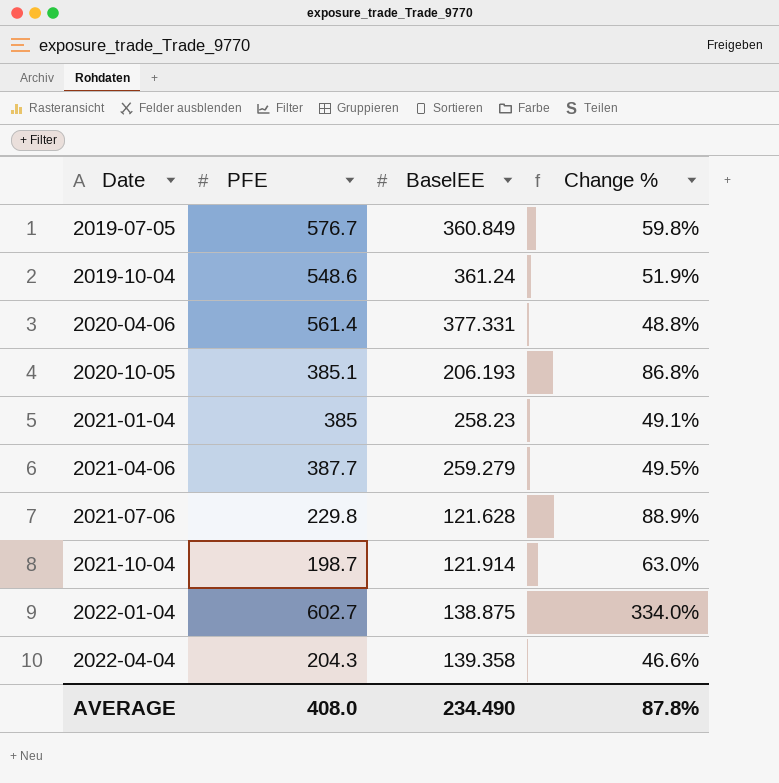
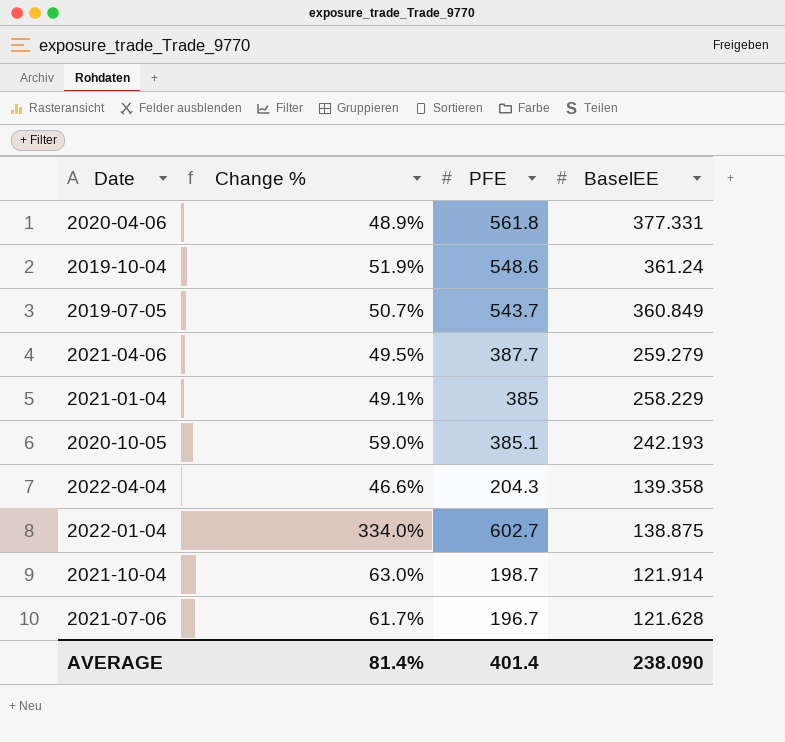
row order: Date ascending -> BaselEE descending
column Change % | position: 4 -> 2
2020-04-06 | Change %: 48.8% -> 48.9%
2020-04-06 | PFE: 561.4 -> 561.8
2019-07-05 | Change %: 59.8% -> 50.7%
2019-07-05 | PFE: 576.7 -> 543.7
2021-01-04 | BaselEE: 258.23 -> 258.229
2020-10-05 | Change %: 86.8% -> 59.0%
2020-10-05 | BaselEE: 206.193 -> 242.193
2021-07-06 | Change %: 88.9% -> 61.7%
2021-07-06 | PFE: 229.8 -> 196.7
AVERAGE | Change %: 87.8% -> 81.4%
AVERAGE | PFE: 408.0 -> 401.4
AVERAGE | BaselEE: 234.490 -> 238.090

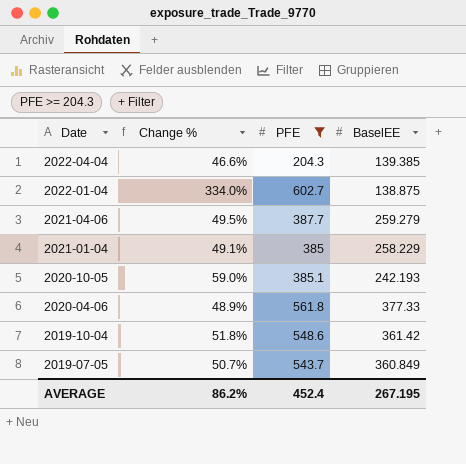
filter: none -> PFE >= 204.3
row order: BaselEE descending -> Date descending
2022-04-04 | BaselEE: 139.358 -> 139.385
2020-04-06 | BaselEE: 377.331 -> 377.33
2019-10-04 | Change %: 51.9% -> 51.8%
2019-10-04 | BaselEE: 361.24 -> 361.42
AVERAGE | Change %: 81.4% -> 86.2%
AVERAGE | PFE: 401.4 -> 452.4
AVERAGE | BaselEE: 238.090 -> 267.195

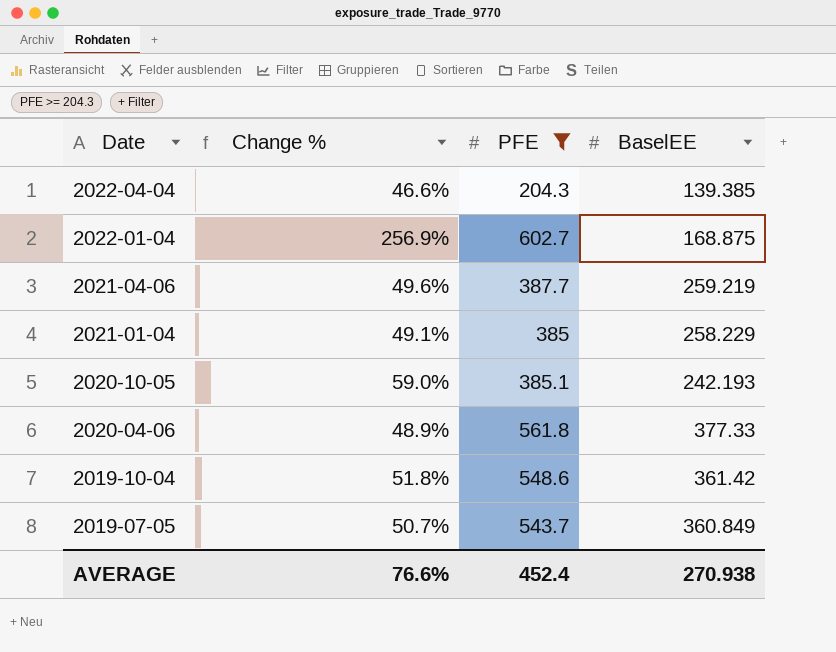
2022-01-04 | Change %: 334.0% -> 256.9%
2022-01-04 | BaselEE: 138.875 -> 168.875
2021-04-06 | Change %: 49.5% -> 49.6%
2021-04-06 | BaselEE: 259.279 -> 259.219
AVERAGE | Change %: 86.2% -> 76.6%
AVERAGE | BaselEE: 267.195 -> 270.938

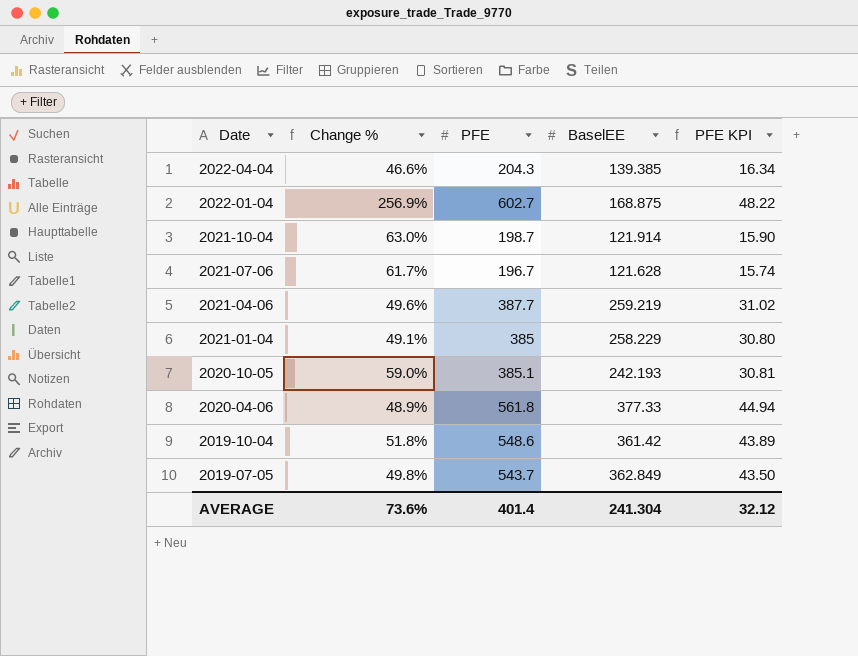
filter: PFE >= 204.3 -> none
column PFE KPI | formula: none -> [PFE] * 0.08
2019-07-05 | Change %: 50.7% -> 49.8%
2019-07-05 | BaselEE: 360.849 -> 362.849
AVERAGE | Change %: 76.6% -> 73.6%
AVERAGE | PFE: 452.4 -> 401.4
AVERAGE | BaselEE: 270.938 -> 241.304

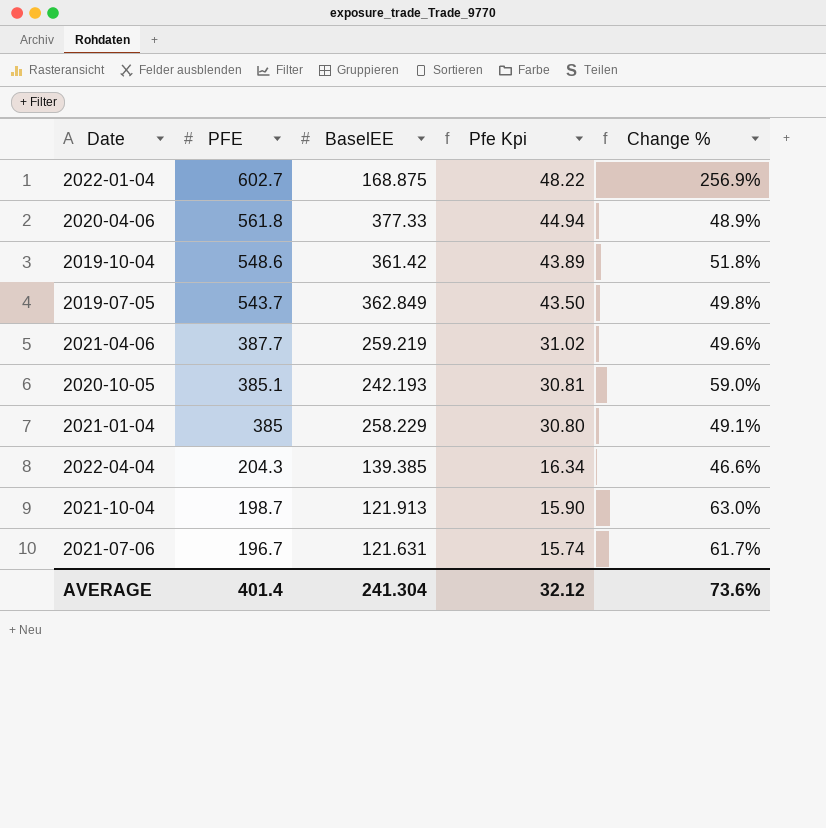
row order: Date descending -> PFE descending
column name: PFE KPI -> Pfe Kpi
column Change % | position: 2 -> 5
2021-10-04 | BaselEE: 121.914 -> 121.913
2021-07-06 | BaselEE: 121.628 -> 121.631

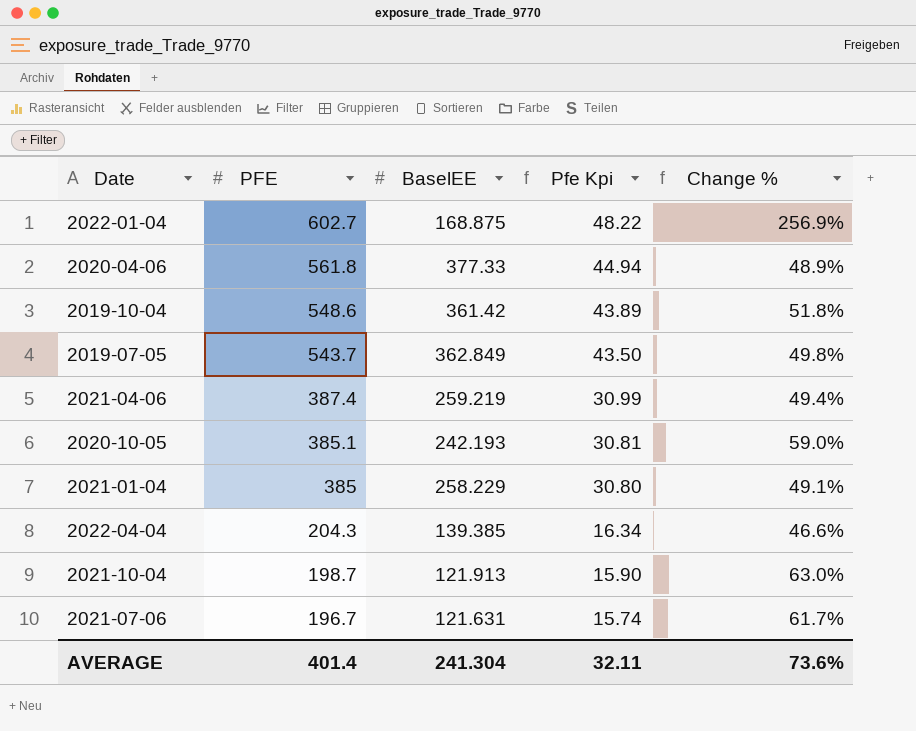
2021-04-06 | PFE: 387.7 -> 387.4
2021-04-06 | Pfe Kpi: 31.02 -> 30.99
2021-04-06 | Change %: 49.6% -> 49.4%
AVERAGE | Pfe Kpi: 32.12 -> 32.11

